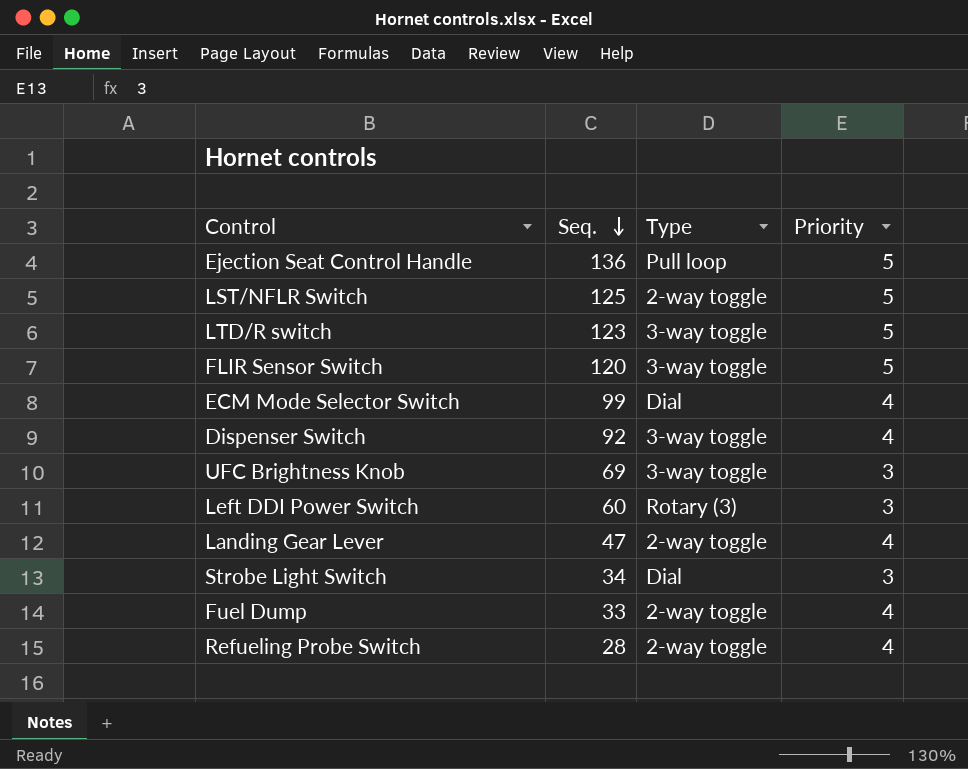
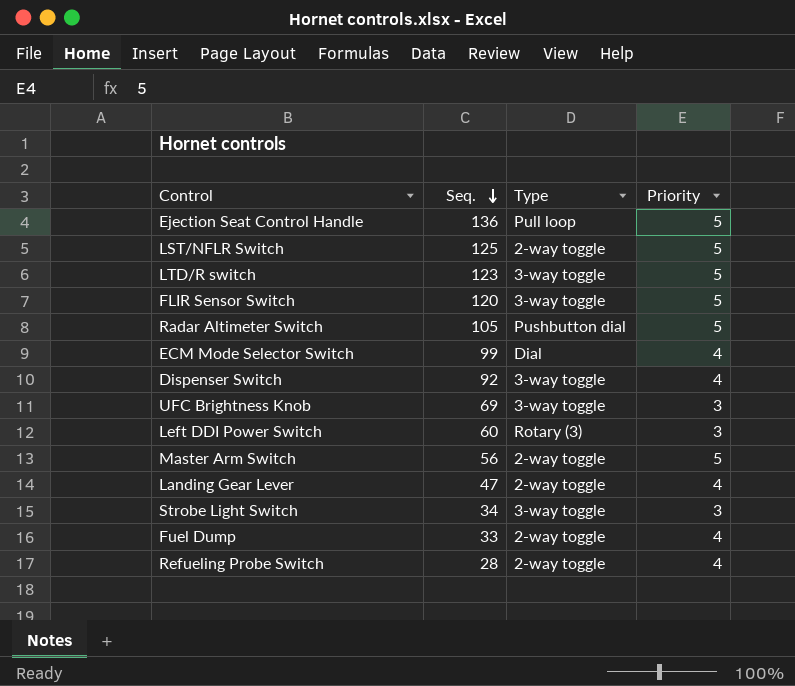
row Radar Altimeter Switch: none -> 105 | Pushbutton dial | 5
row Master Arm Switch: none -> 56 | 2-way toggle | 5
Strobe Light Switch | Type: Dial -> 3-way toggle

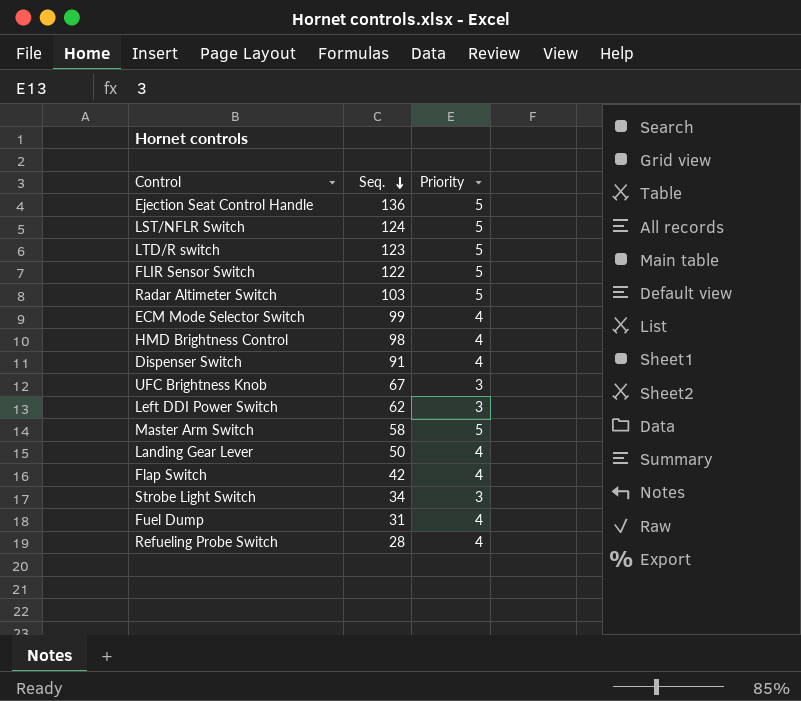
column Type | position: 3 -> none
LST/NFLR Switch | Seq.: 125 -> 124
FLIR Sensor Switch | Seq.: 120 -> 122
Radar Altimeter Switch | Seq.: 105 -> 103
row HMD Brightness Control: none -> 98 | 4
Dispenser Switch | Seq.: 92 -> 91
UFC Brightness Knob | Seq.: 69 -> 67
Left DDI Power Switch | Seq.: 60 -> 62
Master Arm Switch | Seq.: 56 -> 58
Landing Gear Lever | Seq.: 47 -> 50
row Flap Switch: none -> 42 | 4
Fuel Dump | Seq.: 33 -> 31

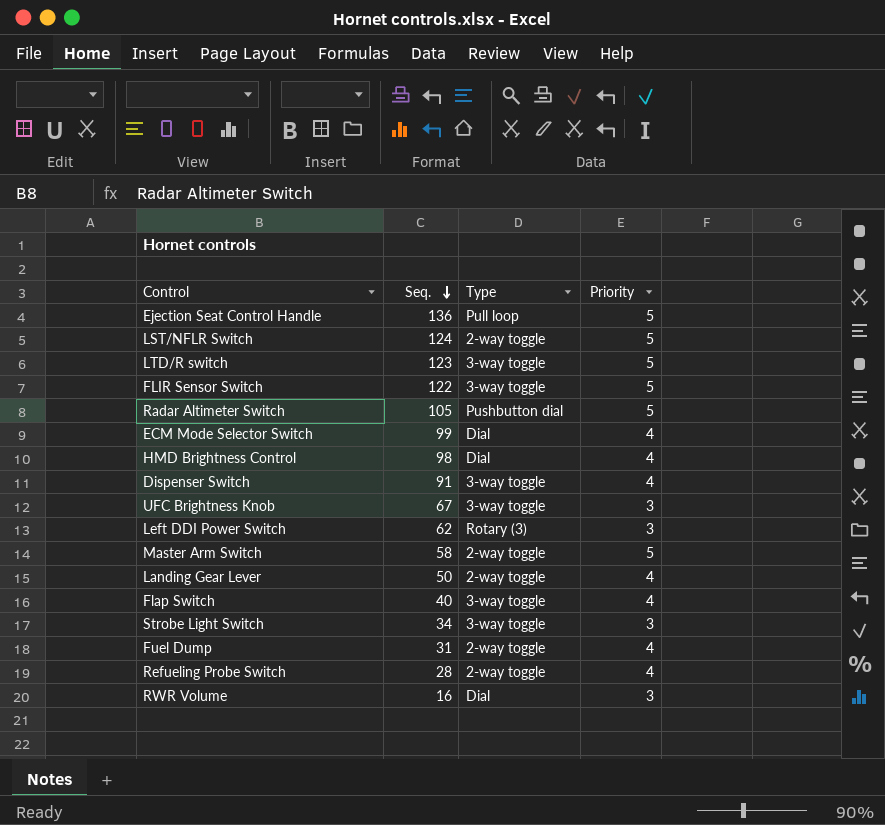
column Type | position: none -> 3
Radar Altimeter Switch | Seq.: 103 -> 105
Flap Switch | Seq.: 42 -> 40
row RWR Volume: none -> 16 | Dial | 3

